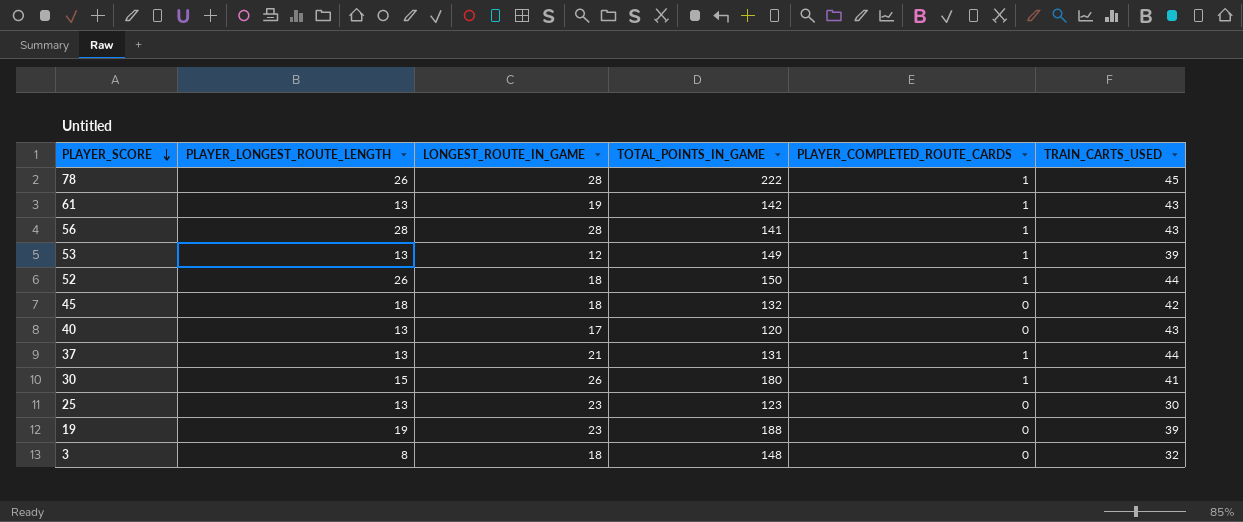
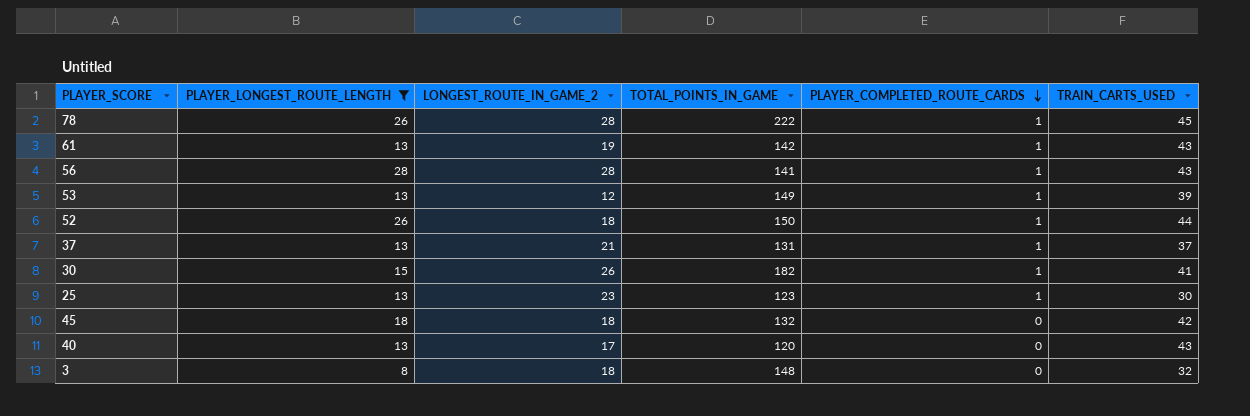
filter: none -> PLAYER_LONGEST_ROUTE_LENGTH != 19
row order: PLAYER_SCORE descending -> PLAYER_COMPLETED_ROUTE_CARDS descending
column name: LONGEST_ROUTE_IN_GAME -> LONGEST_ROUTE_IN_GAME_2
37 | TRAIN_CARTS_USED: 44 -> 37
30 | TOTAL_POINTS_IN_GAME: 180 -> 182
25 | PLAYER_COMPLETED_ROUTE_CARDS: 0 -> 1

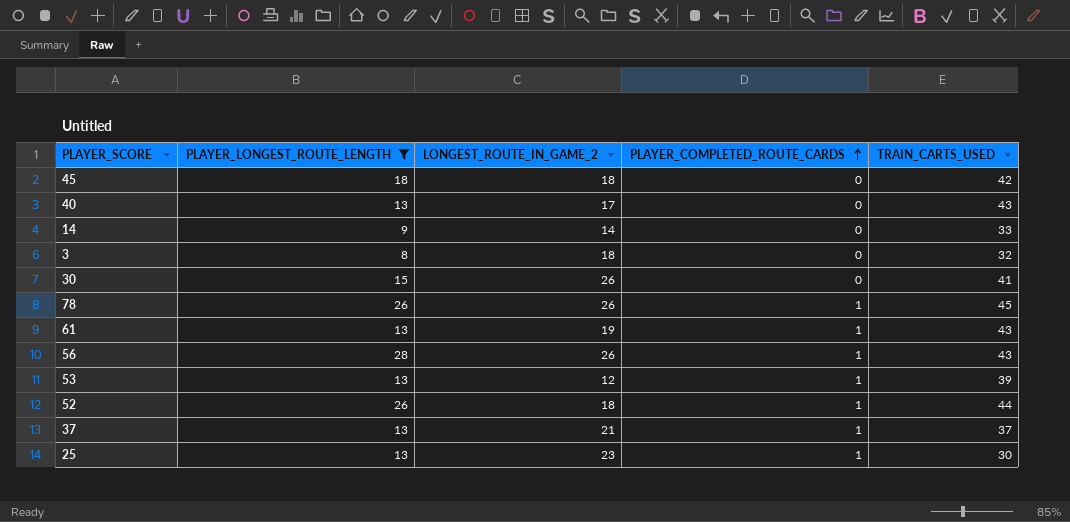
row order: PLAYER_COMPLETED_ROUTE_CARDS descending -> PLAYER_COMPLETED_ROUTE_CARDS ascending
column TOTAL_POINTS_IN_GAME | position: 4 -> none
row 14: none -> 9 | 14 | 0 | 33
30 | PLAYER_COMPLETED_ROUTE_CARDS: 1 -> 0
78 | LONGEST_ROUTE_IN_GAME_2: 28 -> 26
56 | LONGEST_ROUTE_IN_GAME_2: 28 -> 26

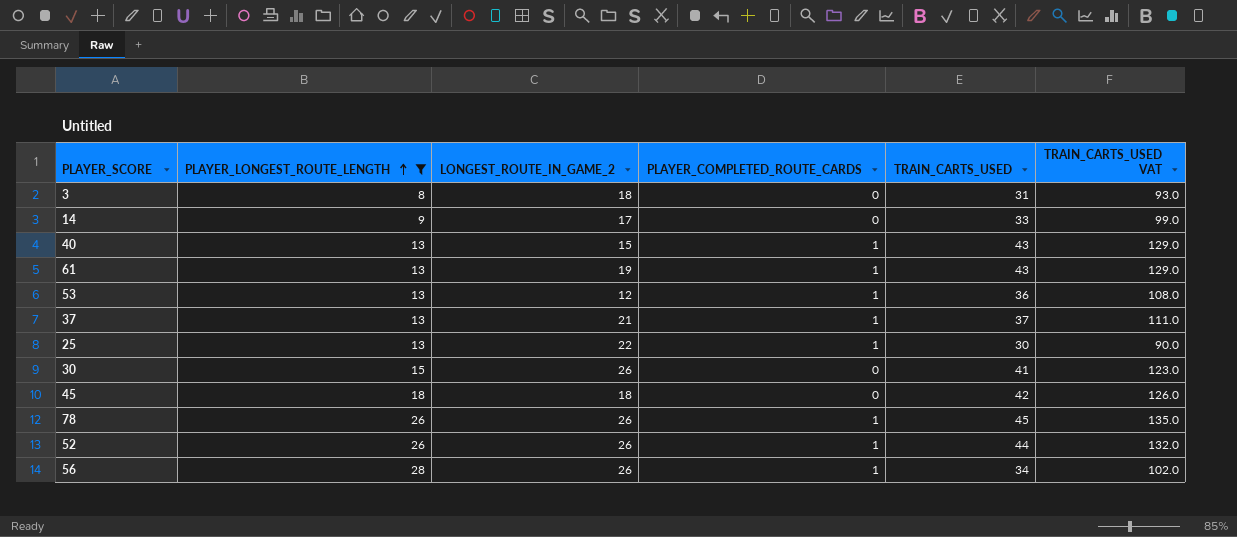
row order: PLAYER_COMPLETED_ROUTE_CARDS ascending -> PLAYER_LONGEST_ROUTE_LENGTH ascending
column TRAIN_CARTS_USED VAT | formula: none -> [TRAIN_CARTS_USED] * 3
3 | TRAIN_CARTS_USED: 32 -> 31
14 | LONGEST_ROUTE_IN_GAME_2: 14 -> 17
40 | LONGEST_ROUTE_IN_GAME_2: 17 -> 15
40 | PLAYER_COMPLETED_ROUTE_CARDS: 0 -> 1
53 | TRAIN_CARTS_USED: 39 -> 36
25 | LONGEST_ROUTE_IN_GAME_2: 23 -> 22
52 | LONGEST_ROUTE_IN_GAME_2: 18 -> 26
56 | TRAIN_CARTS_USED: 43 -> 34

